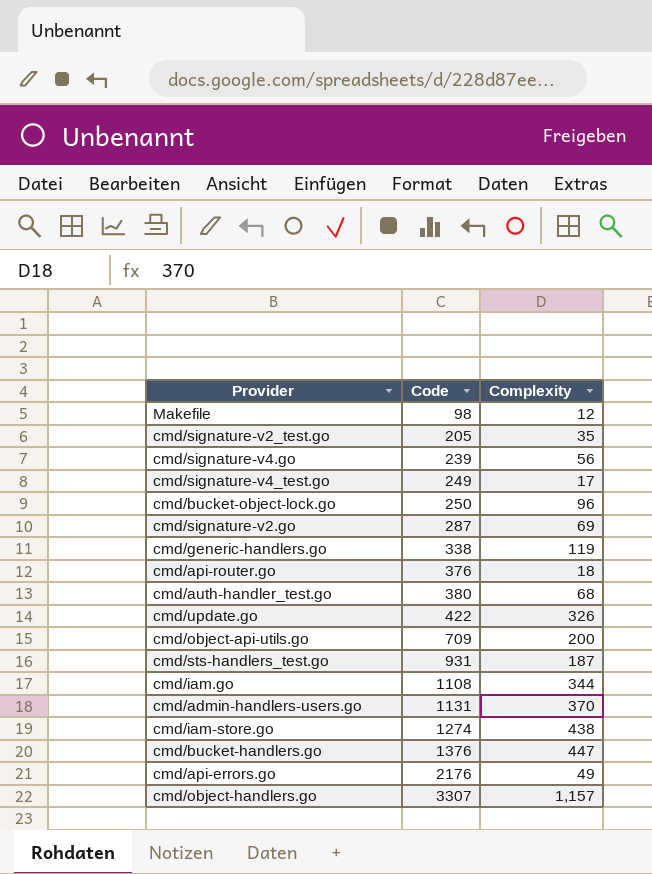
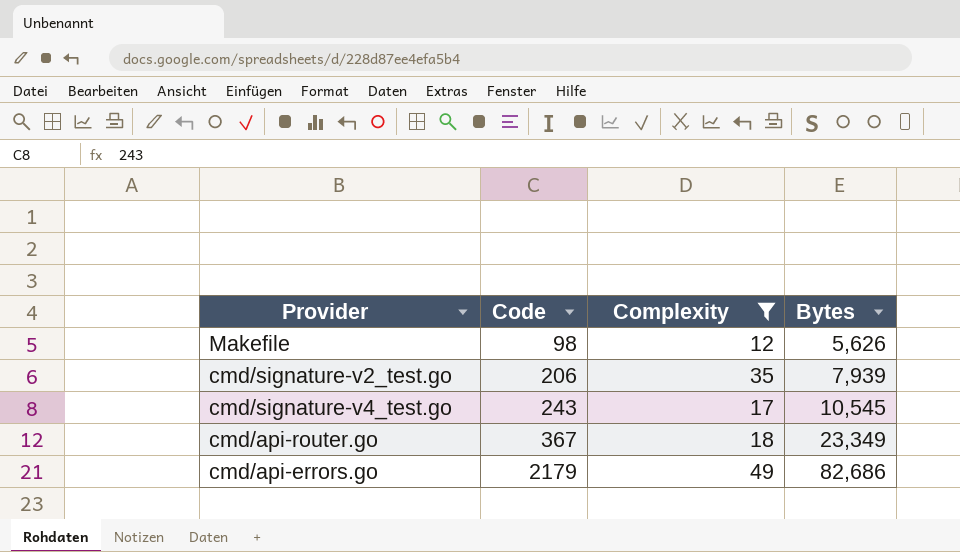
filter: none -> Complexity <= 49
column Bytes | position: none -> 4
cmd/signature-v2_test.go | Code: 205 -> 206
cmd/signature-v4_test.go | Code: 249 -> 243
cmd/api-router.go | Code: 376 -> 367
cmd/api-errors.go | Code: 2176 -> 2179

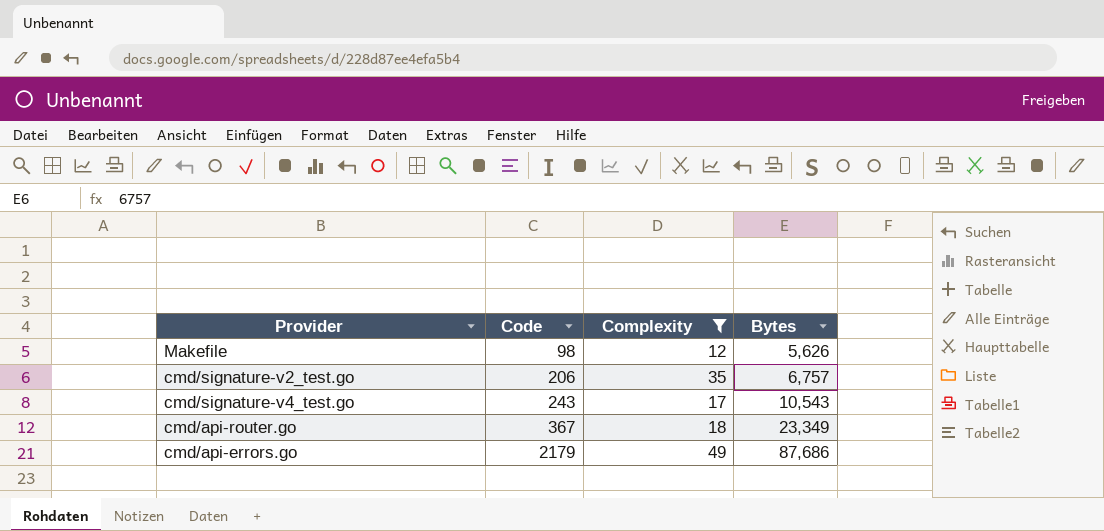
cmd/signature-v2_test.go | Bytes: 7,939 -> 6,757
cmd/signature-v4_test.go | Bytes: 10,545 -> 10,543
cmd/api-errors.go | Bytes: 82,686 -> 87,686

